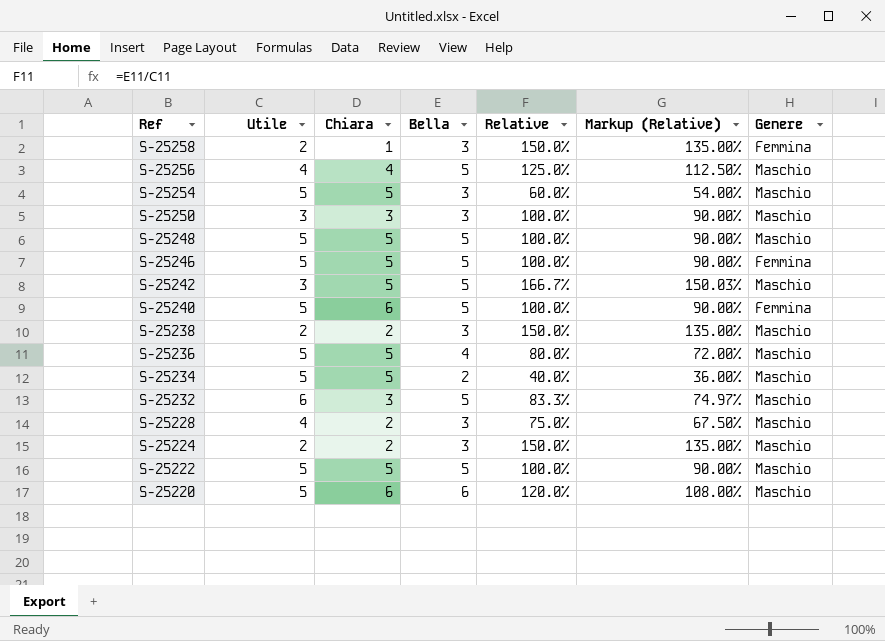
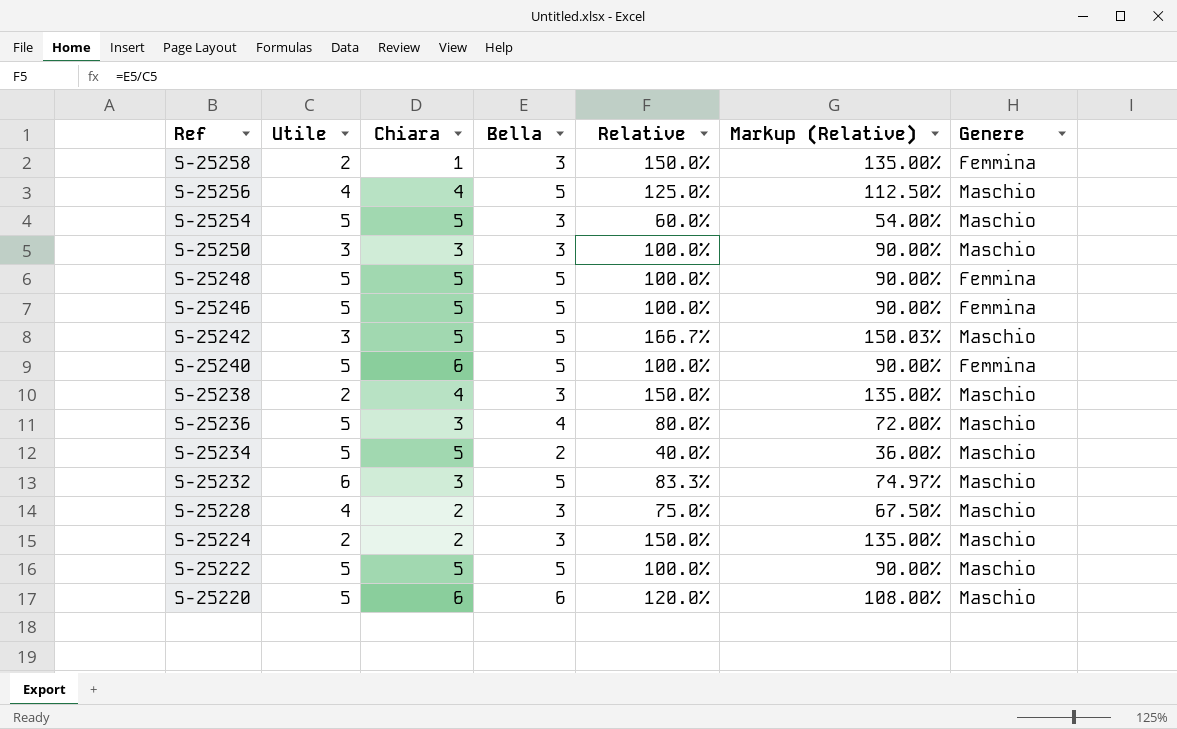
S-25248 | Genere: Maschio -> Femmina
S-25238 | Chiara: 2 -> 4
S-25236 | Chiara: 5 -> 3

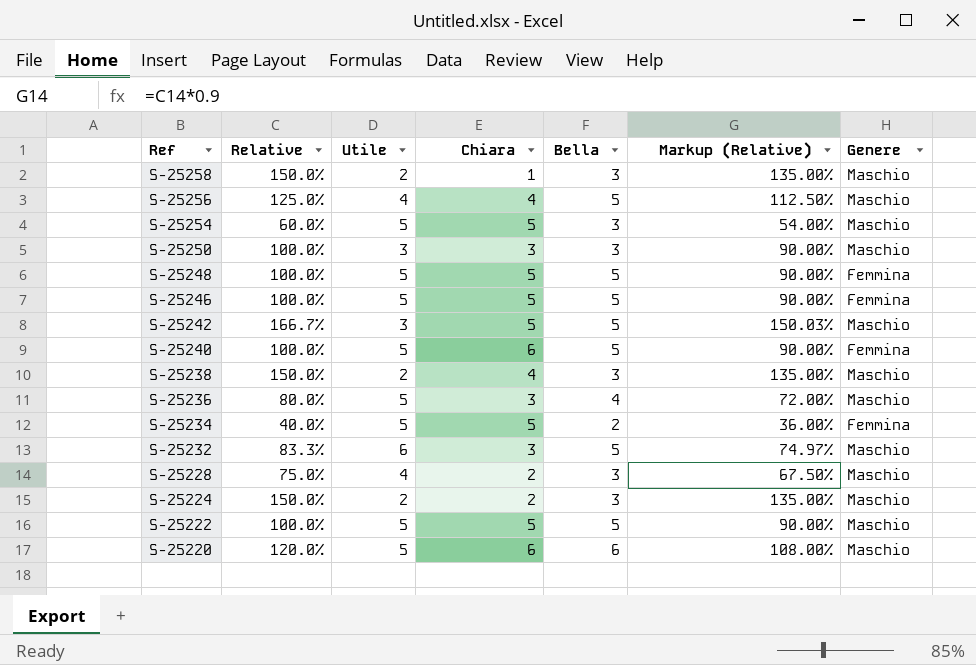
column Relative | position: 5 -> 2
S-25258 | Genere: Femmina -> Maschio
S-25234 | Genere: Maschio -> Femmina

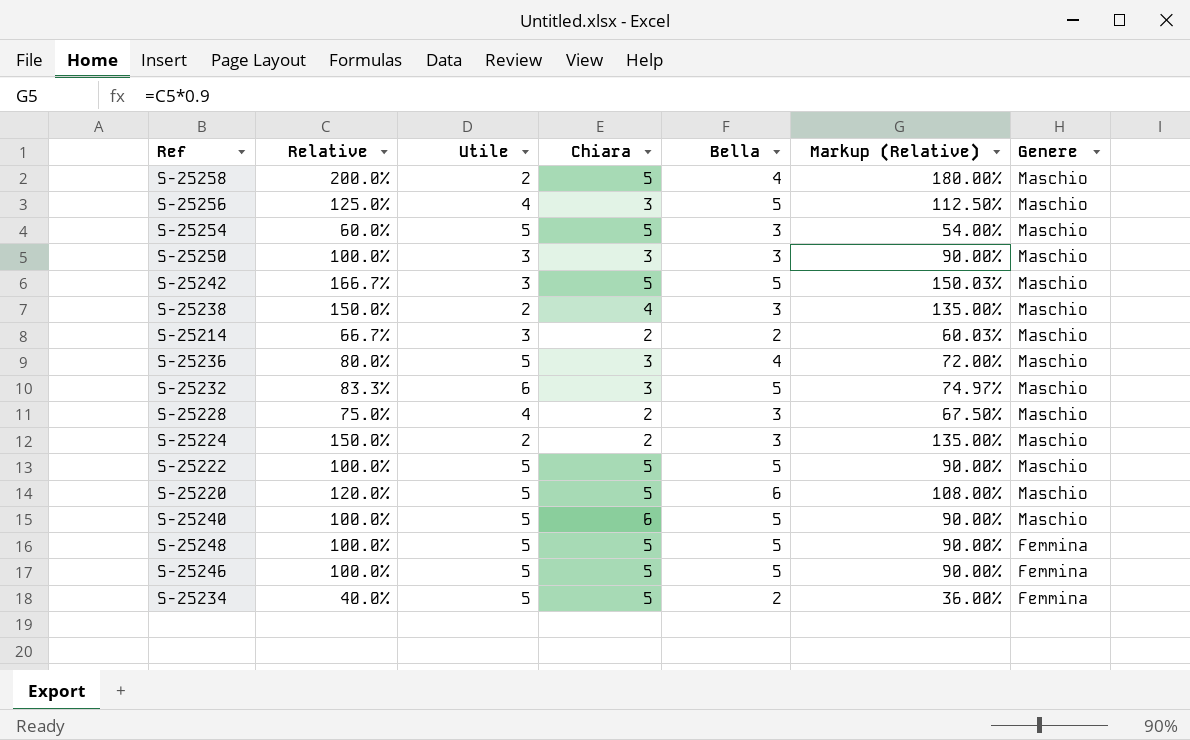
row order: Ref descending -> Genere descending
S-25258 | Relative: 150.0% -> 200.0%
S-25258 | Chiara: 1 -> 5
S-25258 | Bella: 3 -> 4
S-25258 | Markup (Relative): 135.00% -> 180.00%
S-25256 | Chiara: 4 -> 3
row S-25214: none -> 66.7% | 3 | 2 | 2 | 60.03% | Maschio
S-25220 | Chiara: 6 -> 5
S-25240 | Genere: Femmina -> Maschio

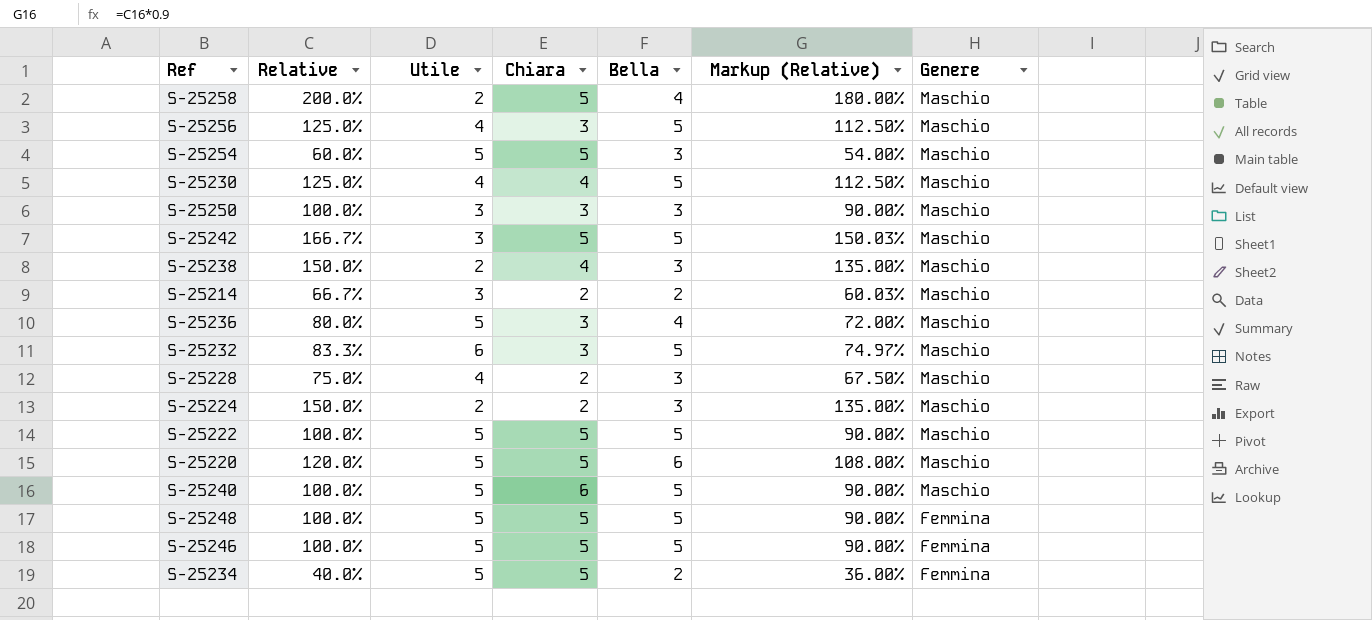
row S-25230: none -> 125.0% | 4 | 4 | 5 | 112.50% | Maschio

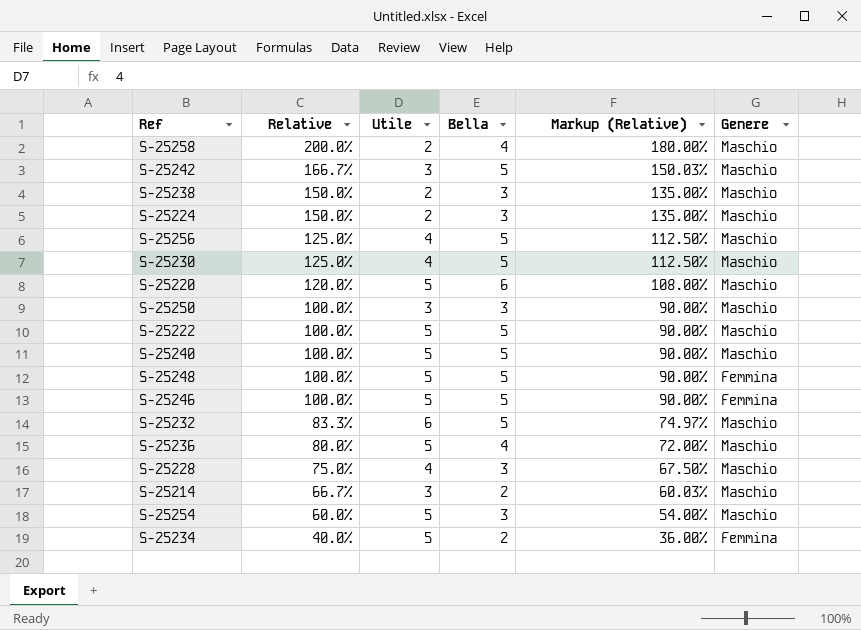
row order: Genere descending -> Relative descending
column Chiara | position: 4 -> none

